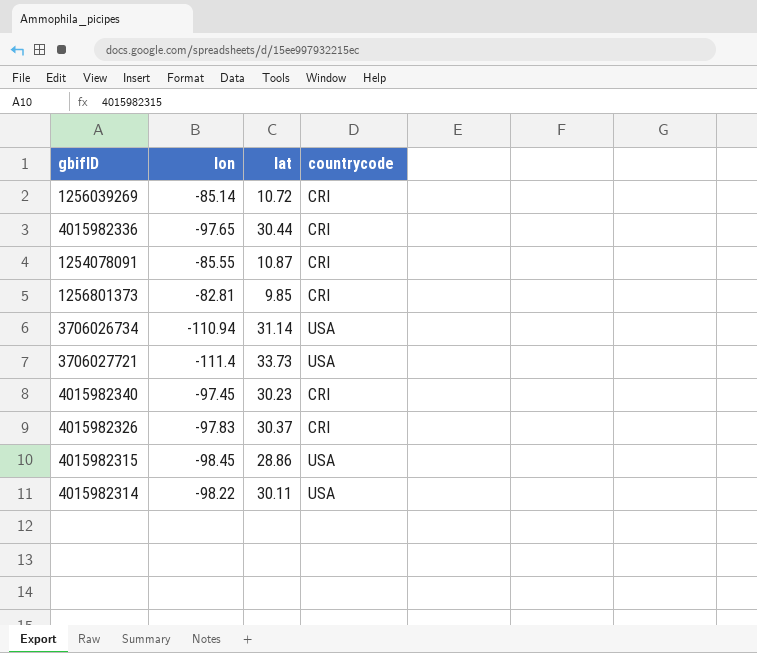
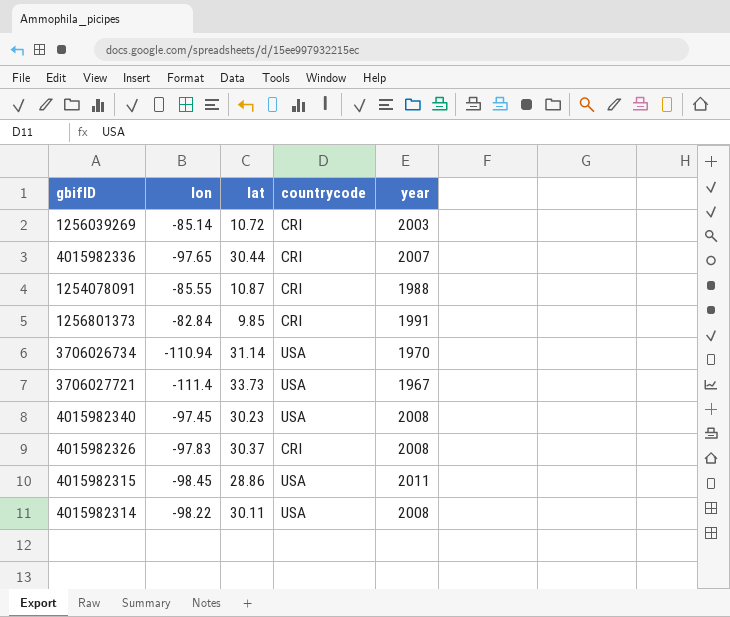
column year | position: none -> 5
1256801373 | lon: -82.81 -> -82.84
4015982340 | countrycode: CRI -> USA

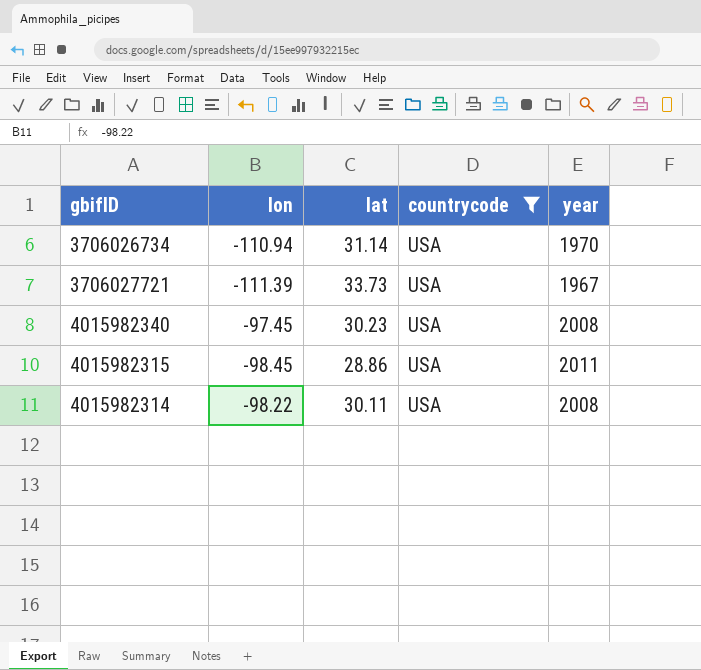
filter: none -> countrycode = USA
3706027721 | lon: -111.4 -> -111.39

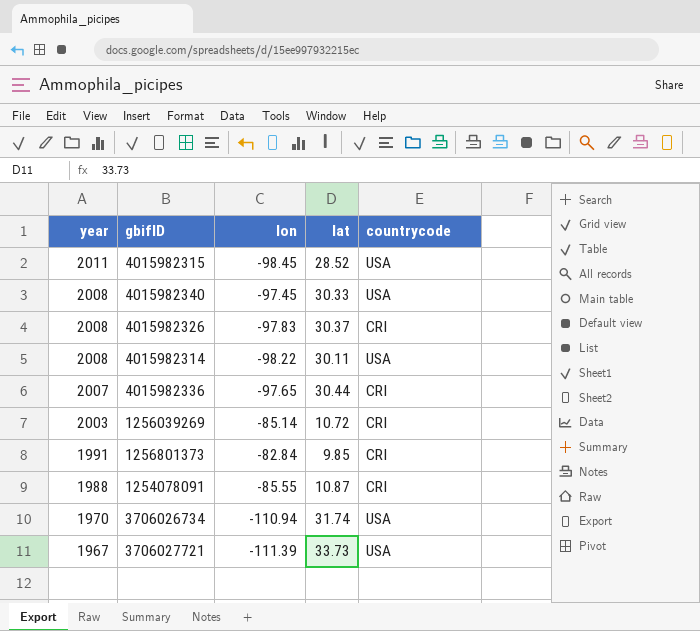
filter: countrycode = USA -> none
row order: none -> year descending
column year | position: 5 -> 1
4015982315 | lat: 28.86 -> 28.52
4015982340 | lat: 30.23 -> 30.33
3706026734 | lat: 31.14 -> 31.74

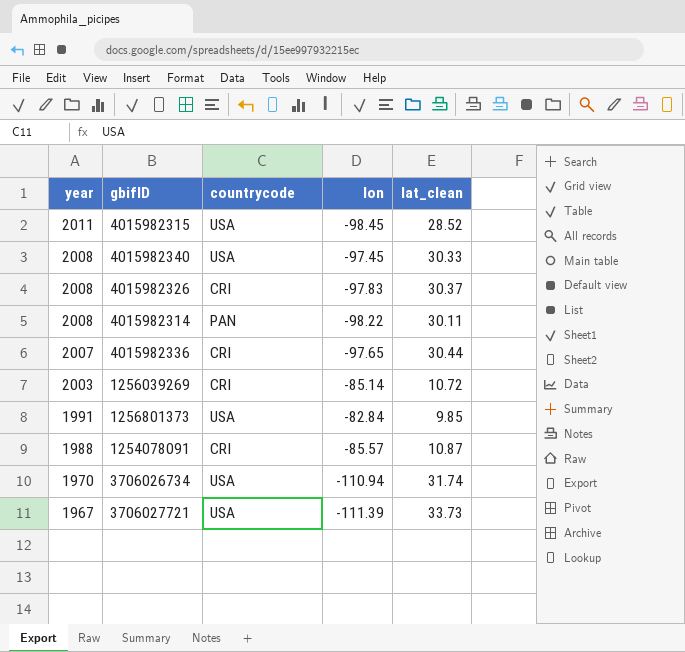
column countrycode | position: 5 -> 3
column name: lat -> lat_clean
4015982314 | countrycode: USA -> PAN
1256801373 | countrycode: CRI -> USA
1254078091 | lon: -85.55 -> -85.57

